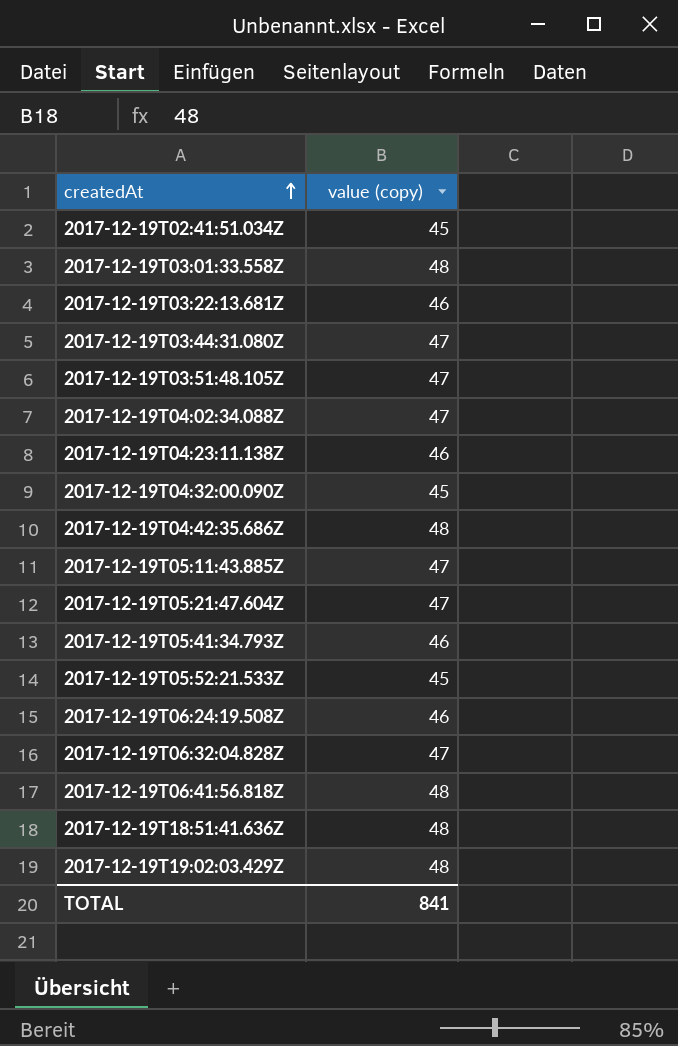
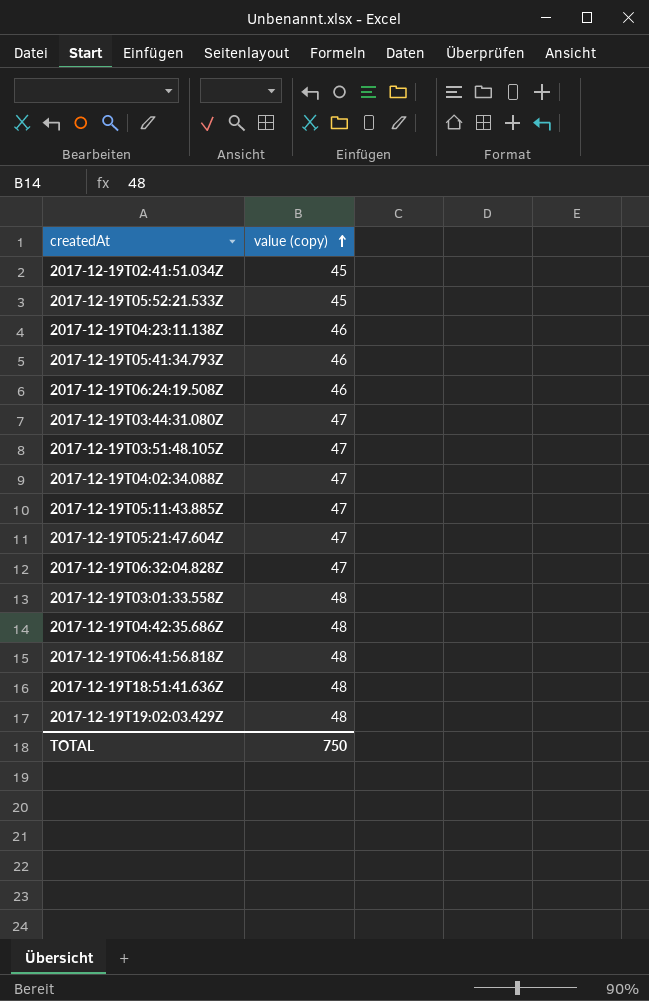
row order: createdAt ascending -> value (copy) ascending
row 2017-12-19T03:22:13.681Z: 46 -> none
row 2017-12-19T04:32:00.090Z: 45 -> none
TOTAL | value (copy): 841 -> 750

